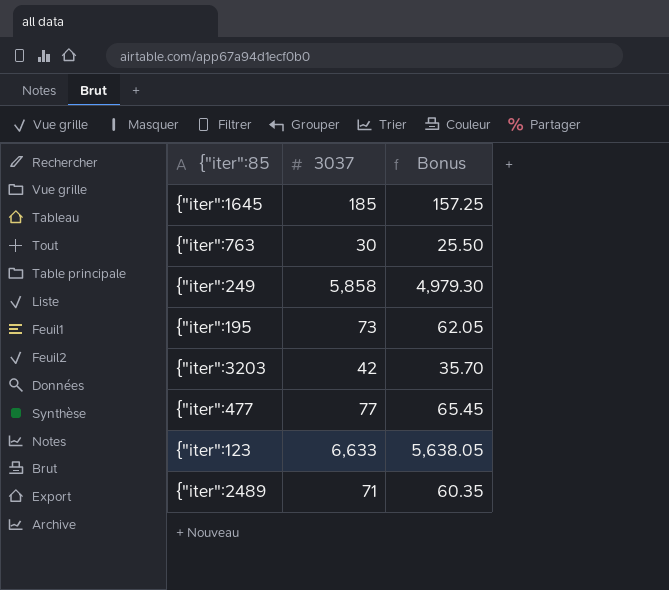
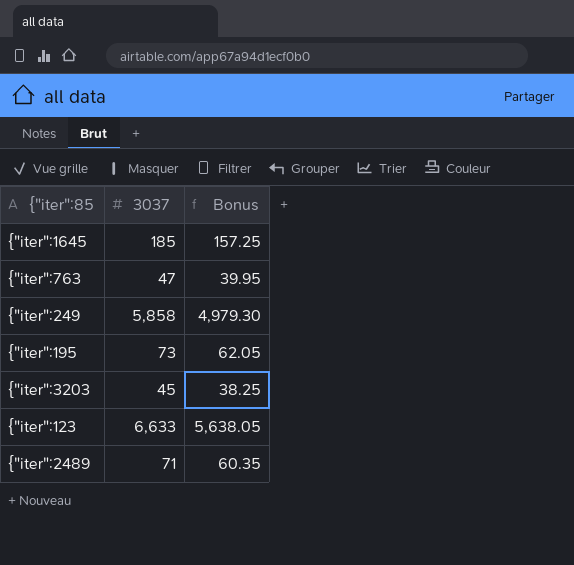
row {"iter":477: 77 | 65.45 -> none
{"iter":763 | 3037: 30 -> 47
{"iter":763 | Bonus: 25.50 -> 39.95
{"iter":3203 | 3037: 42 -> 45
{"iter":3203 | Bonus: 35.70 -> 38.25

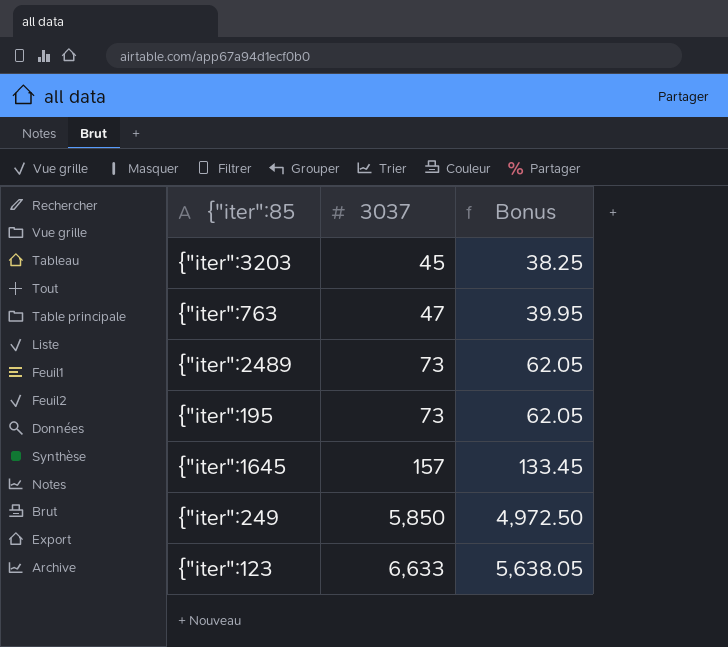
row order: none -> 3037 ascending
{"iter":2489 | 3037: 71 -> 73
{"iter":2489 | Bonus: 60.35 -> 62.05
{"iter":1645 | 3037: 185 -> 157
{"iter":1645 | Bonus: 157.25 -> 133.45
{"iter":249 | 3037: 5,858 -> 5,850
{"iter":249 | Bonus: 4,979.30 -> 4,972.50

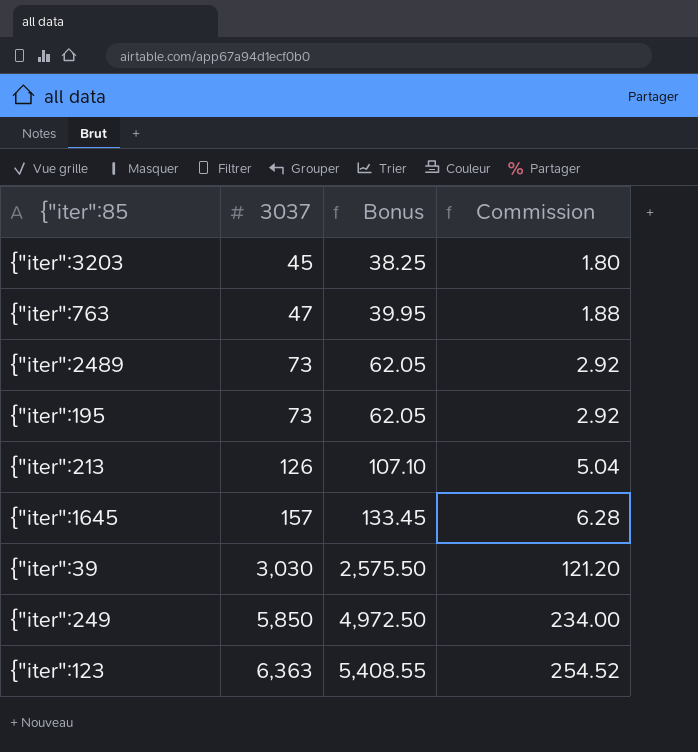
column Commission | formula: none -> [3037] * 0.04
row {"iter":213: none -> 126 | 107.10 | 5.04
row {"iter":39: none -> 3,030 | 2,575.50 | 121.20
{"iter":123 | 3037: 6,633 -> 6,363
{"iter":123 | Bonus: 5,638.05 -> 5,408.55

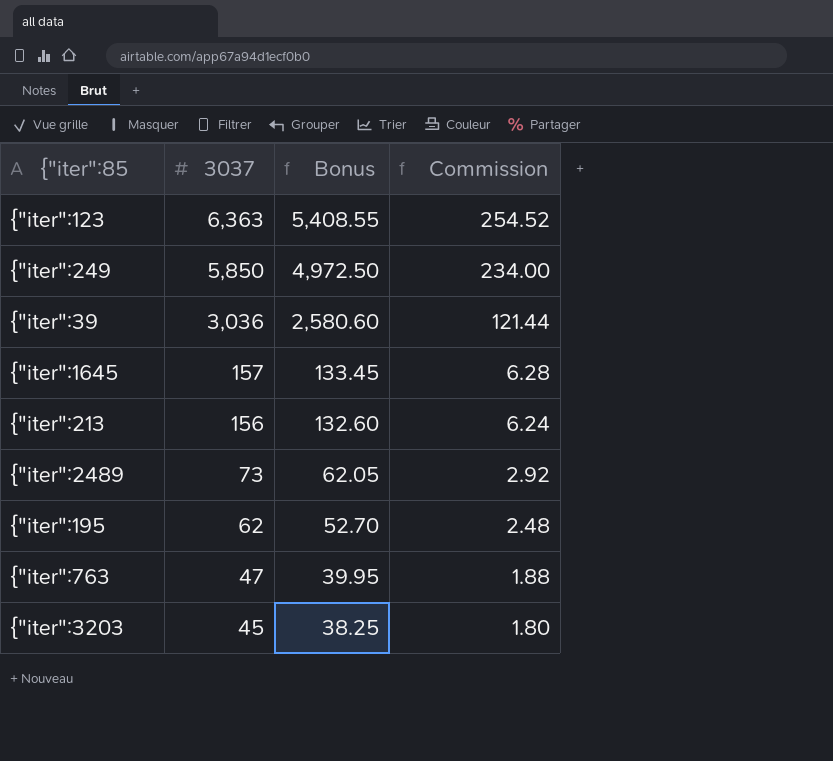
row order: 3037 ascending -> 3037 descending
{"iter":39 | 3037: 3,030 -> 3,036
{"iter":39 | Bonus: 2,575.50 -> 2,580.60
{"iter":39 | Commission: 121.20 -> 121.44
{"iter":213 | 3037: 126 -> 156
{"iter":213 | Bonus: 107.10 -> 132.60
{"iter":213 | Commission: 5.04 -> 6.24
{"iter":195 | 3037: 73 -> 62
{"iter":195 | Bonus: 62.05 -> 52.70
{"iter":195 | Commission: 2.92 -> 2.48

